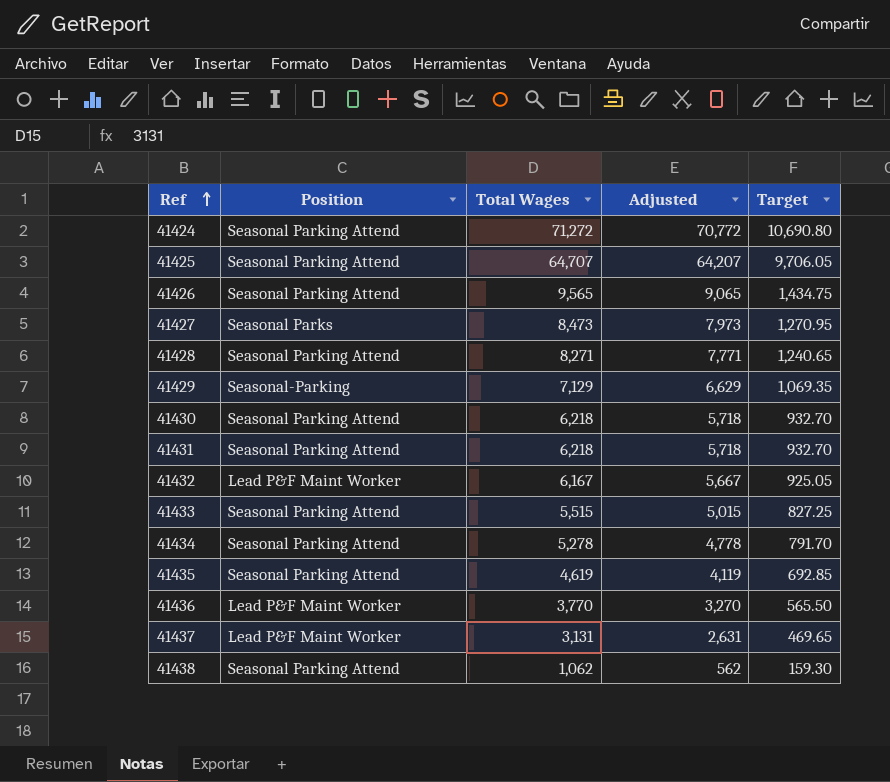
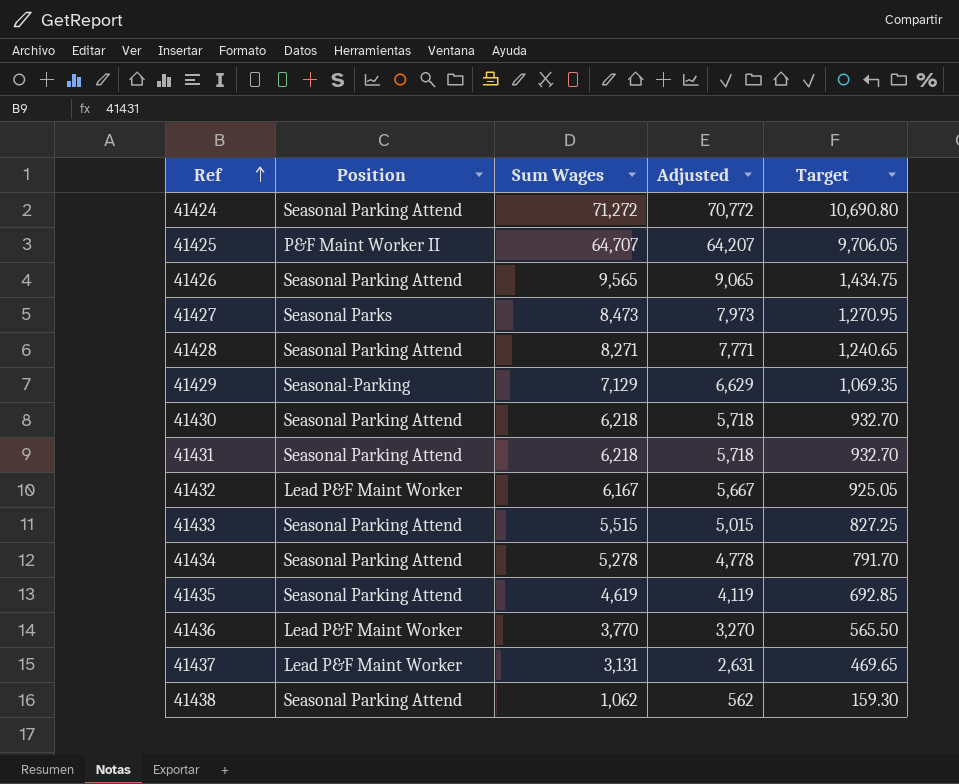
column name: Total Wages -> Sum Wages
41425 | Position: Seasonal Parking Attend -> P&F Maint Worker II

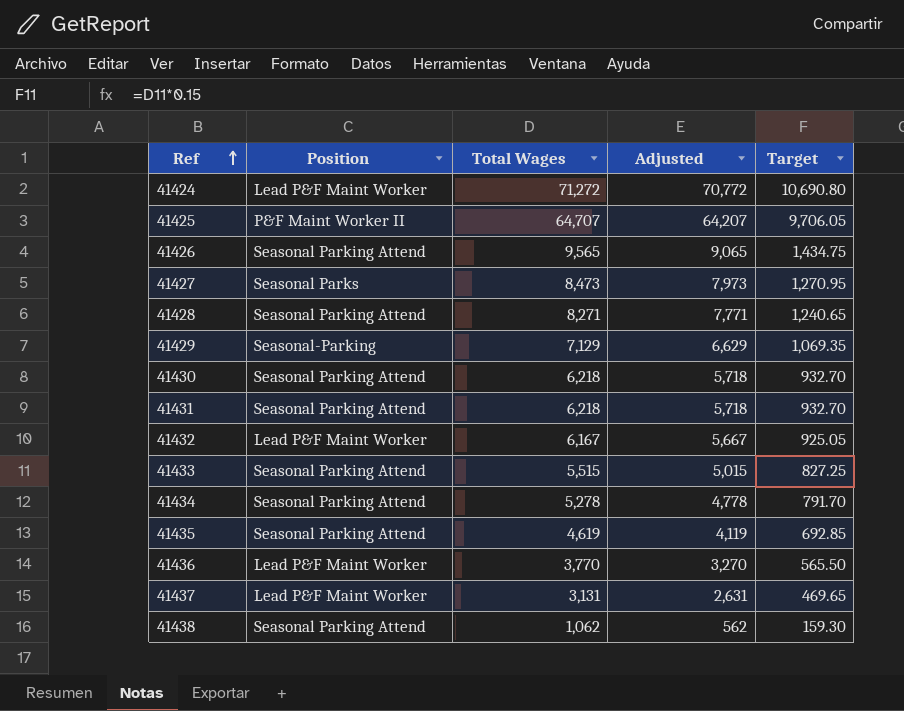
column name: Sum Wages -> Total Wages
41424 | Position: Seasonal Parking Attend -> Lead P&F Maint Worker

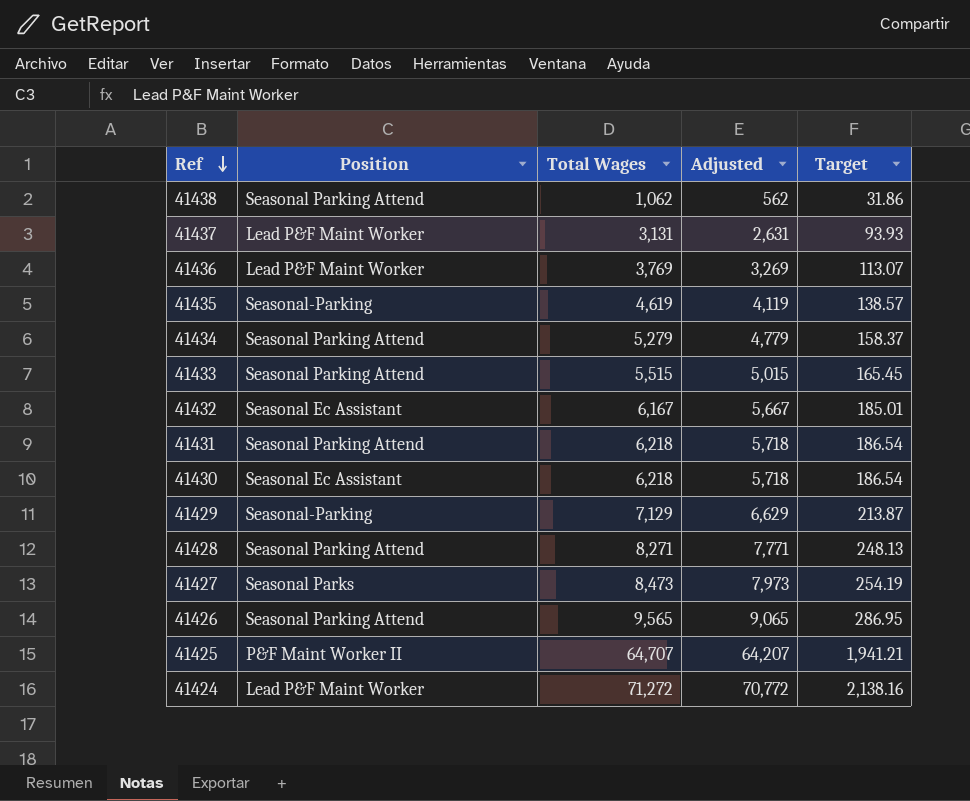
row order: Ref ascending -> Ref descending
column Target | formula: [Total Wages] * 0.15 -> [Total Wages] * 0.03
41436 | Total Wages: 3,770 -> 3,769
41436 | Adjusted: 3,270 -> 3,269
41435 | Position: Seasonal Parking Attend -> Seasonal-Parking
41434 | Total Wages: 5,278 -> 5,279
41434 | Adjusted: 4,778 -> 4,779
41432 | Position: Lead P&F Maint Worker -> Seasonal Ec Assistant
41430 | Position: Seasonal Parking Attend -> Seasonal Ec Assistant

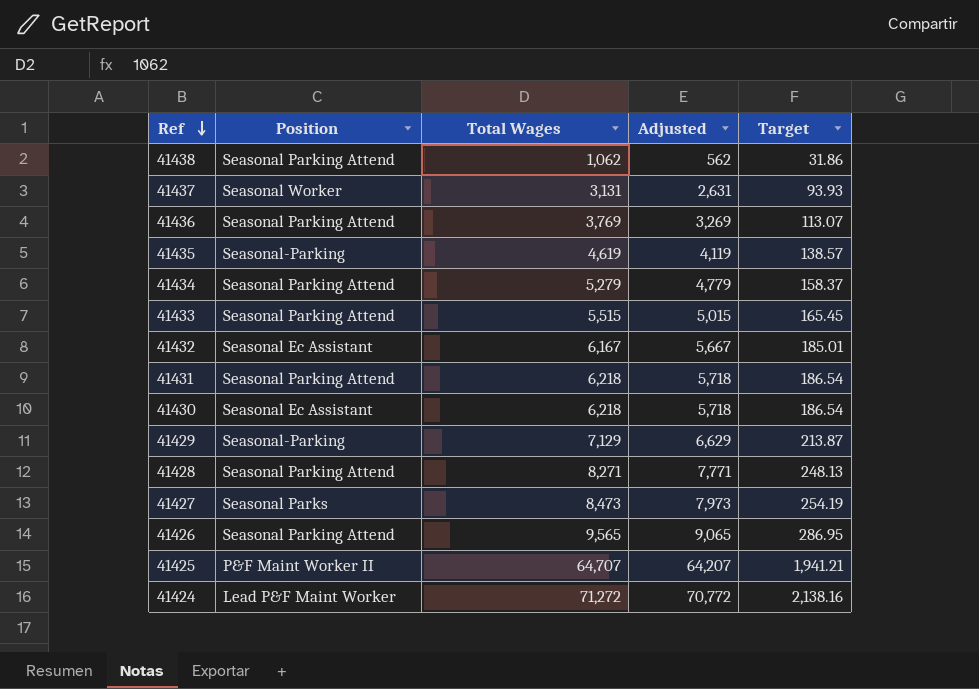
41437 | Position: Lead P&F Maint Worker -> Seasonal Worker
41436 | Position: Lead P&F Maint Worker -> Seasonal Parking Attend

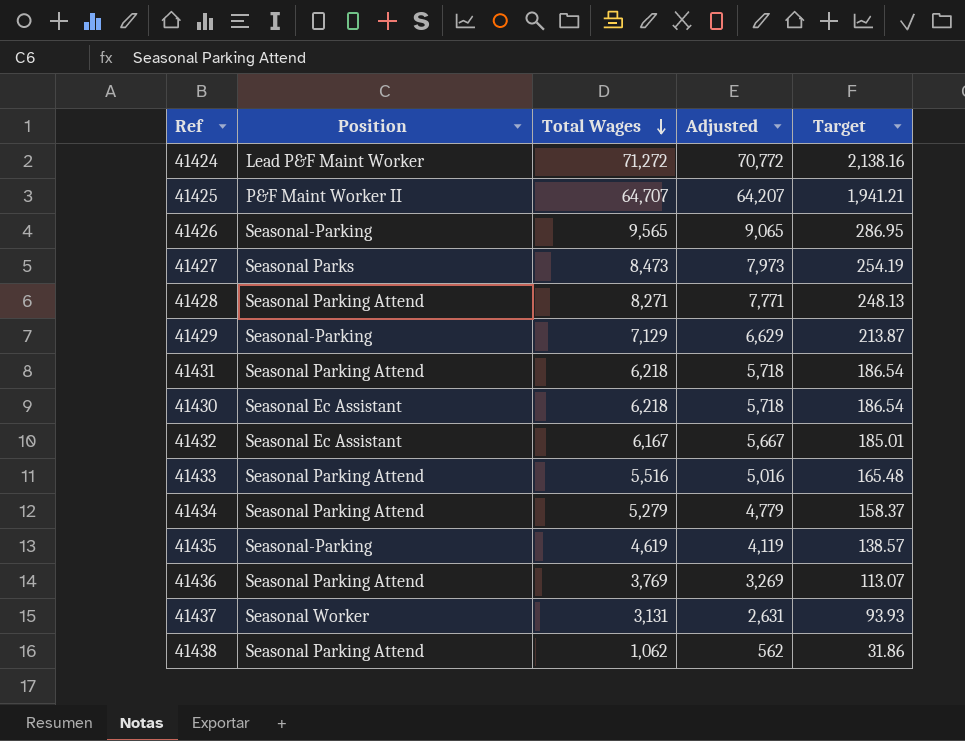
row order: Ref descending -> Total Wages descending
41426 | Position: Seasonal Parking Attend -> Seasonal-Parking
41433 | Total Wages: 5,515 -> 5,516
41433 | Adjusted: 5,015 -> 5,016
41433 | Target: 165.45 -> 165.48

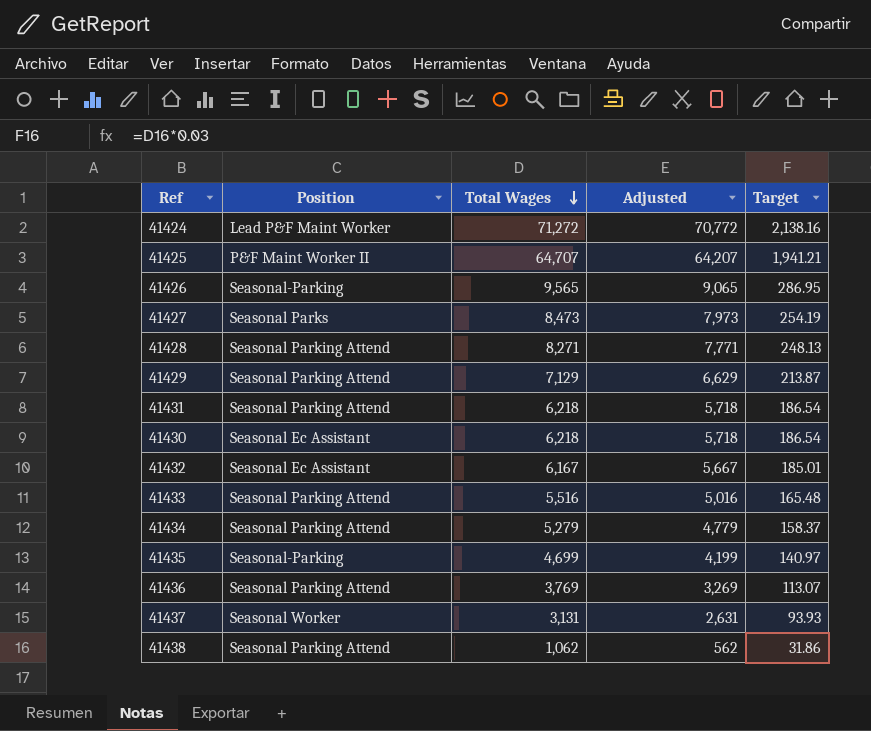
41429 | Position: Seasonal-Parking -> Seasonal Parking Attend
41435 | Total Wages: 4,619 -> 4,699
41435 | Adjusted: 4,119 -> 4,199
41435 | Target: 138.57 -> 140.97

